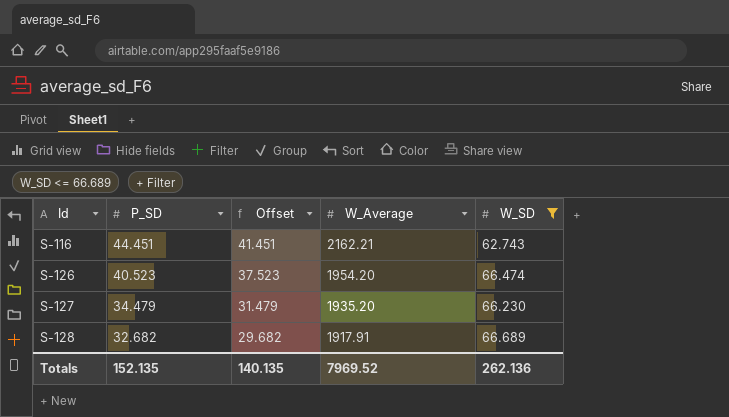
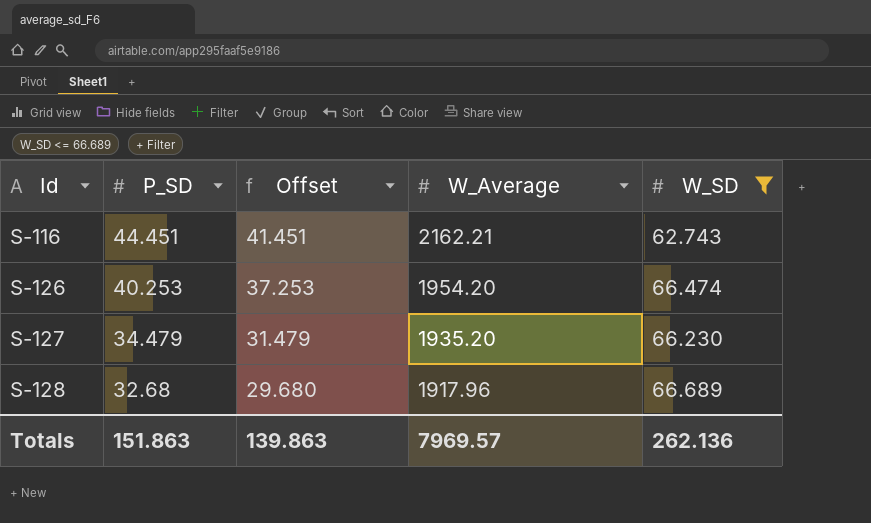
S-126 | P_SD: 40.523 -> 40.253
S-126 | Offset: 37.523 -> 37.253
S-128 | P_SD: 32.682 -> 32.68
S-128 | Offset: 29.682 -> 29.680
S-128 | W_Average: 1917.91 -> 1917.96
Totals | P_SD: 152.135 -> 151.863
Totals | Offset: 140.135 -> 139.863
Totals | W_Average: 7969.52 -> 7969.57

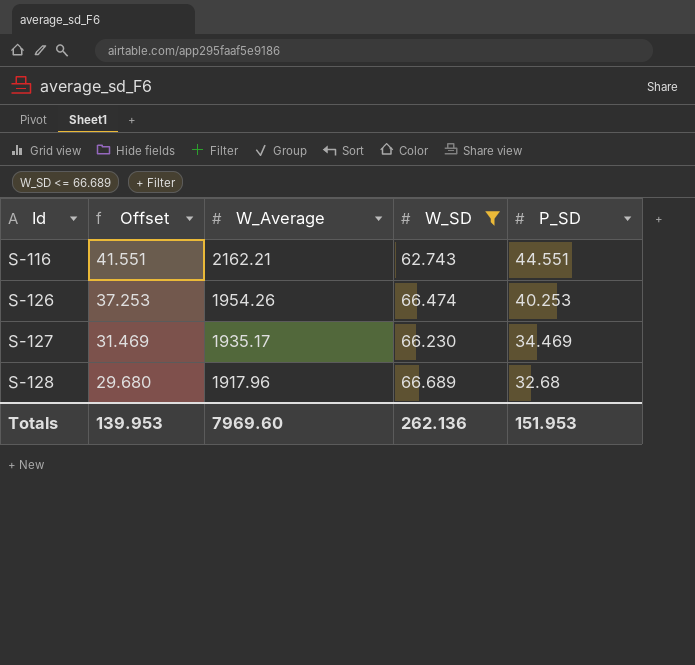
column P_SD | position: 2 -> 5
S-116 | Offset: 41.451 -> 41.551
S-116 | P_SD: 44.451 -> 44.551
S-126 | W_Average: 1954.20 -> 1954.26
S-127 | Offset: 31.479 -> 31.469
S-127 | W_Average: 1935.20 -> 1935.17
S-127 | P_SD: 34.479 -> 34.469
Totals | Offset: 139.863 -> 139.953
Totals | W_Average: 7969.57 -> 7969.60
Totals | P_SD: 151.863 -> 151.953

